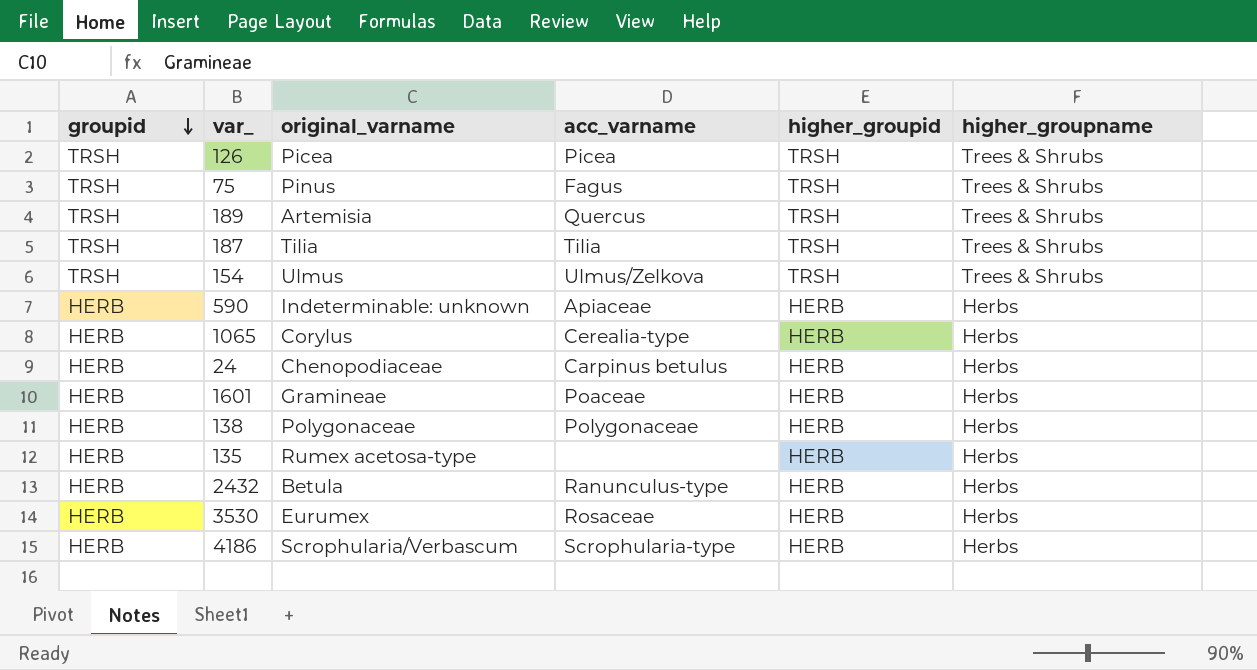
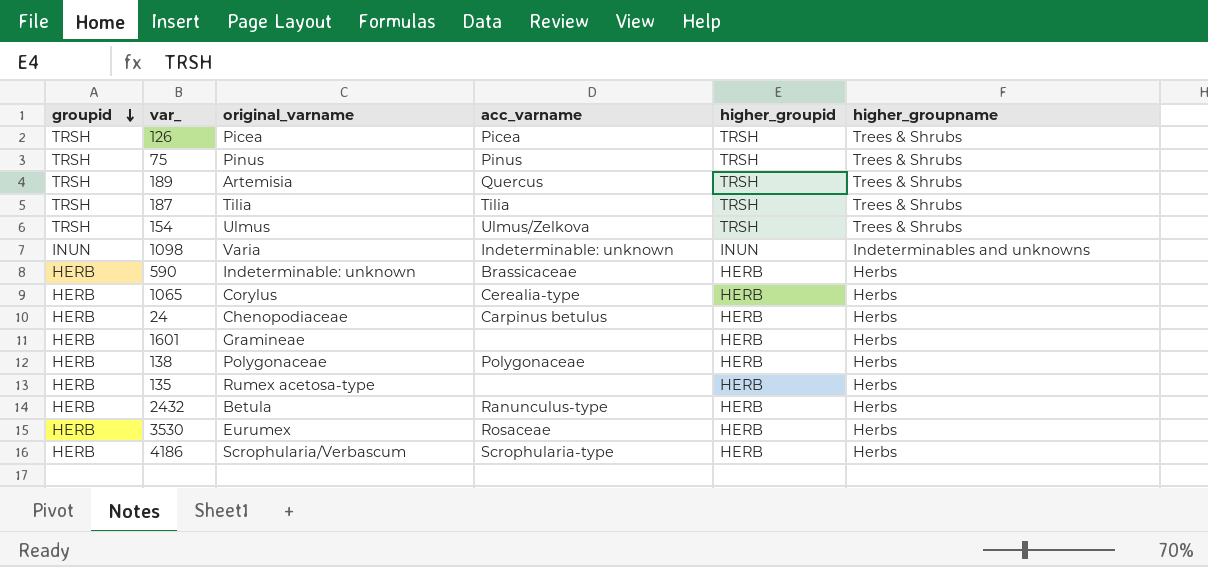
75 | acc_varname: Fagus -> Pinus
row 1098: none -> INUN | Varia | Indeterminable: unknown | INUN | Indeterminables and unknowns
590 | acc_varname: Apiaceae -> Brassicaceae
1601 | acc_varname: Poaceae -> none

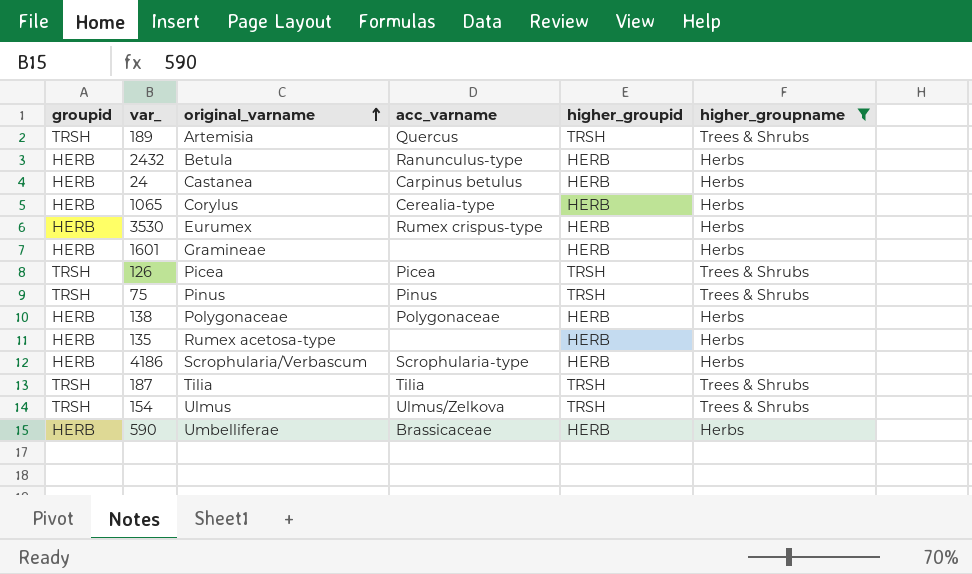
filter: none -> higher_groupname != Indeterminables and unknowns
row order: groupid descending -> original_varname ascending
24 | original_varname: Chenopodiaceae -> Castanea
3530 | acc_varname: Rosaceae -> Rumex crispus-type
590 | original_varname: Indeterminable: unknown -> Umbelliferae

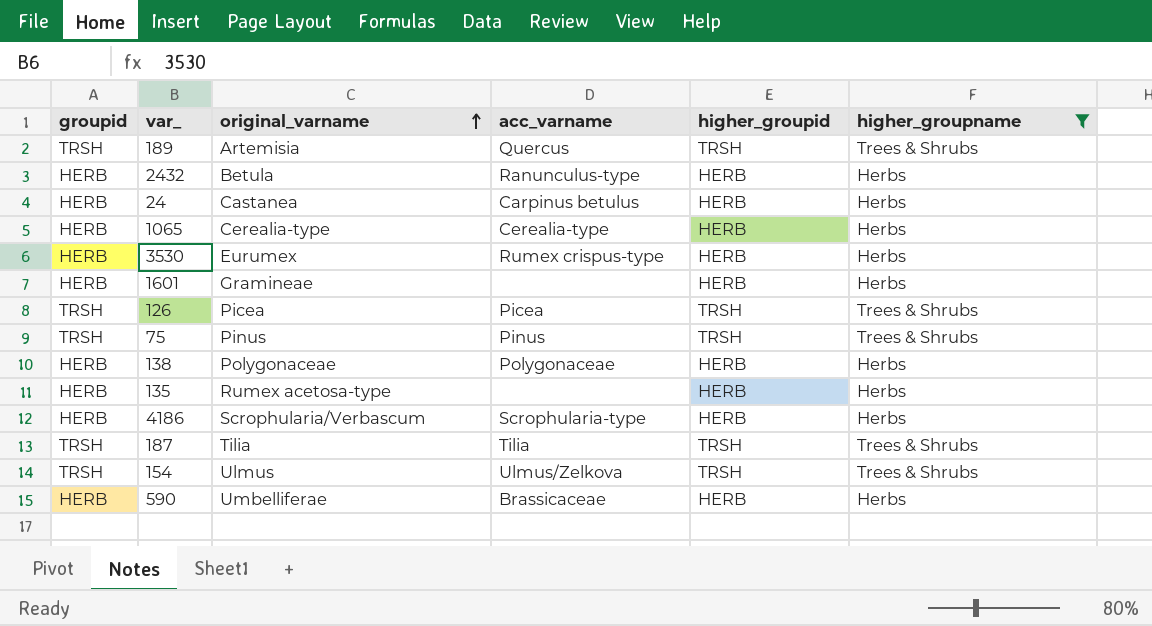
1065 | original_varname: Corylus -> Cerealia-type

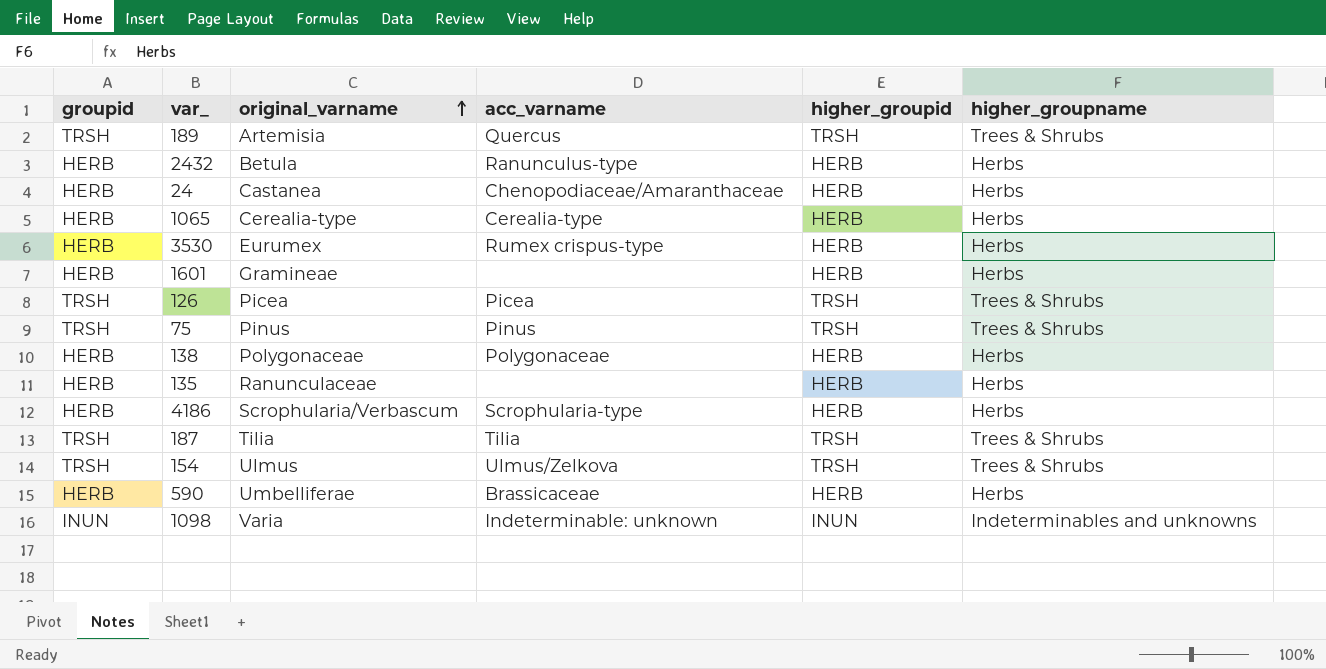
filter: higher_groupname != Indeterminables and unknowns -> none
24 | acc_varname: Carpinus betulus -> Chenopodiaceae/Amaranthaceae
135 | original_varname: Rumex acetosa-type -> Ranunculaceae

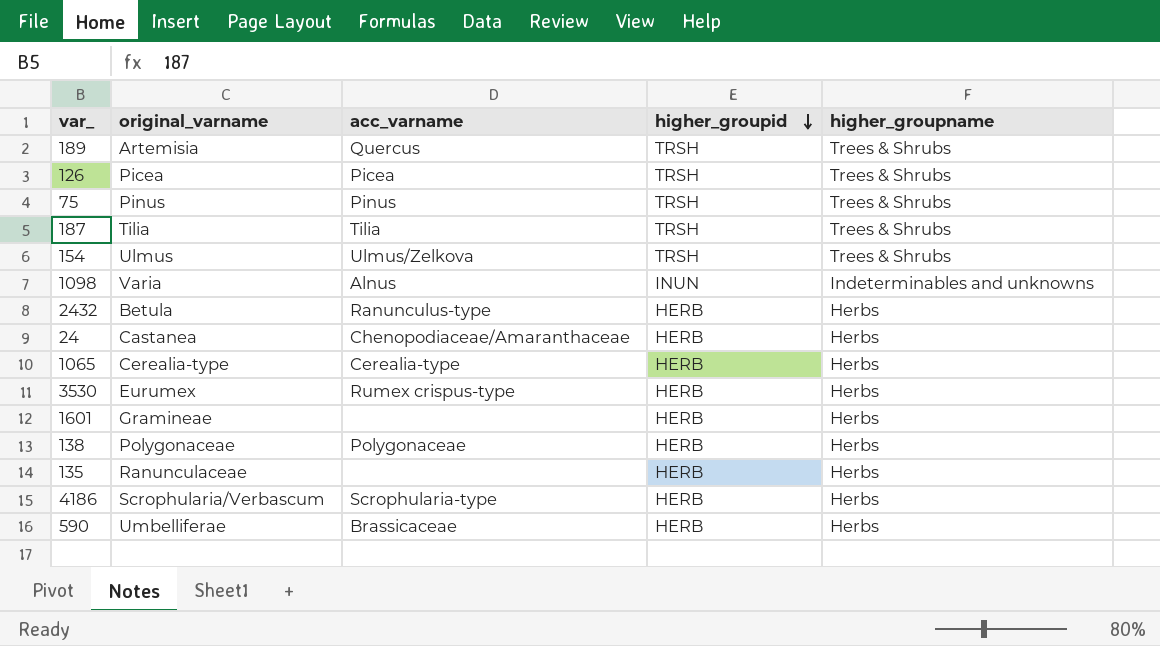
row order: original_varname ascending -> higher_groupid descending
column groupid | position: 1 -> none
1098 | acc_varname: Indeterminable: unknown -> Alnus

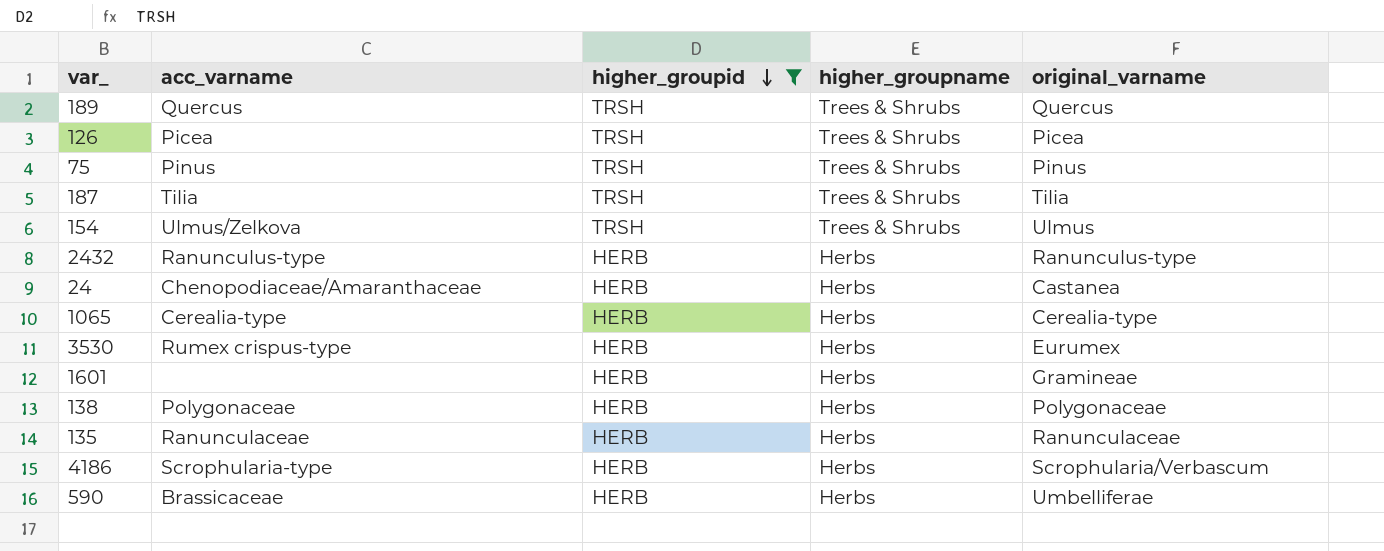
filter: none -> higher_groupid != INUN
column original_varname | position: 2 -> 5
189 | original_varname: Artemisia -> Quercus
2432 | original_varname: Betula -> Ranunculus-type
135 | acc_varname: none -> Ranunculaceae

